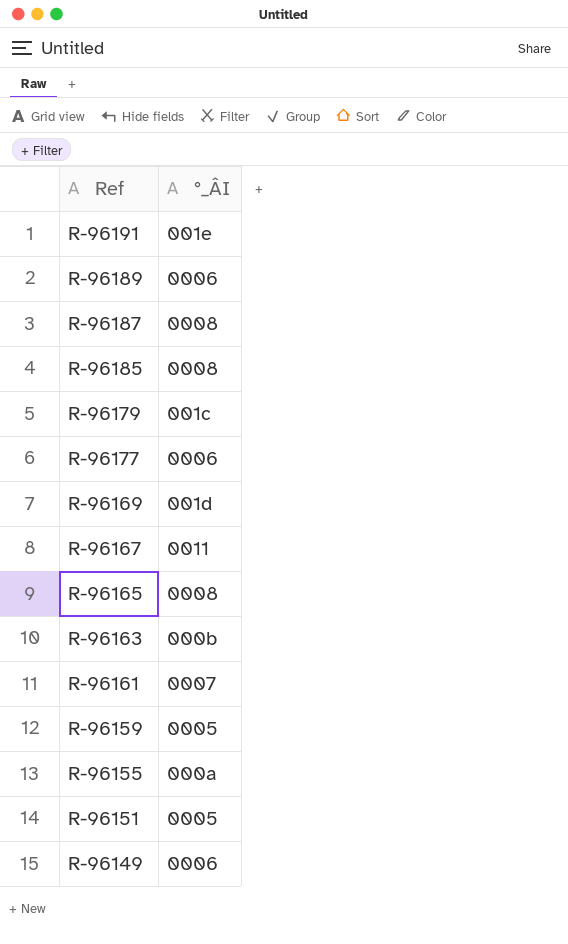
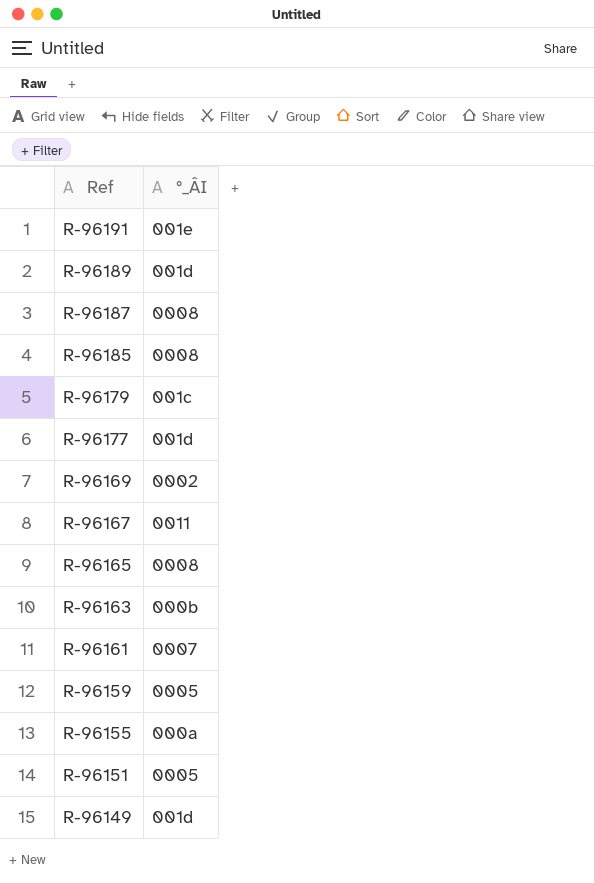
R-96189 | °_ÂI: 0006 -> 001d
R-96177 | °_ÂI: 0006 -> 001d
R-96169 | °_ÂI: 001d -> 0002
R-96149 | °_ÂI: 0006 -> 001d

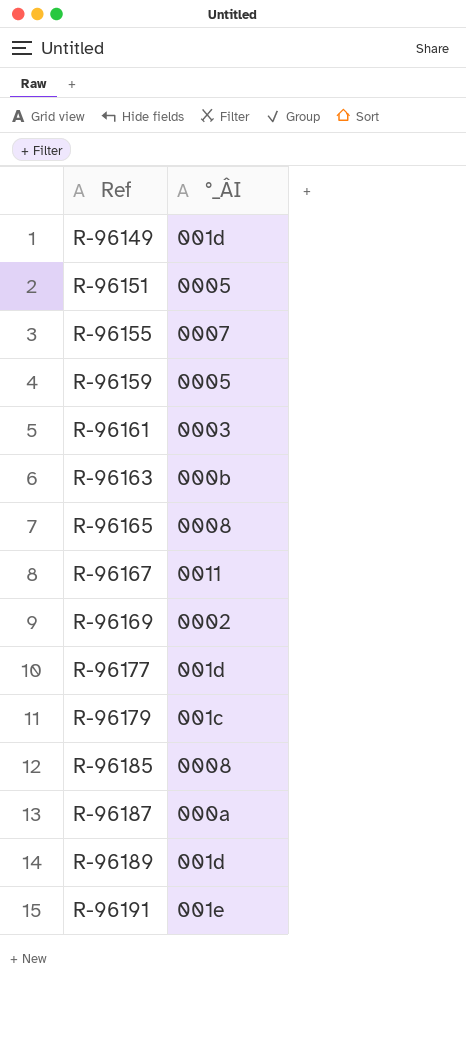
row order: Ref descending -> Ref ascending
R-96155 | °_ÂI: 000a -> 0007
R-96161 | °_ÂI: 0007 -> 0003
R-96187 | °_ÂI: 0008 -> 000a

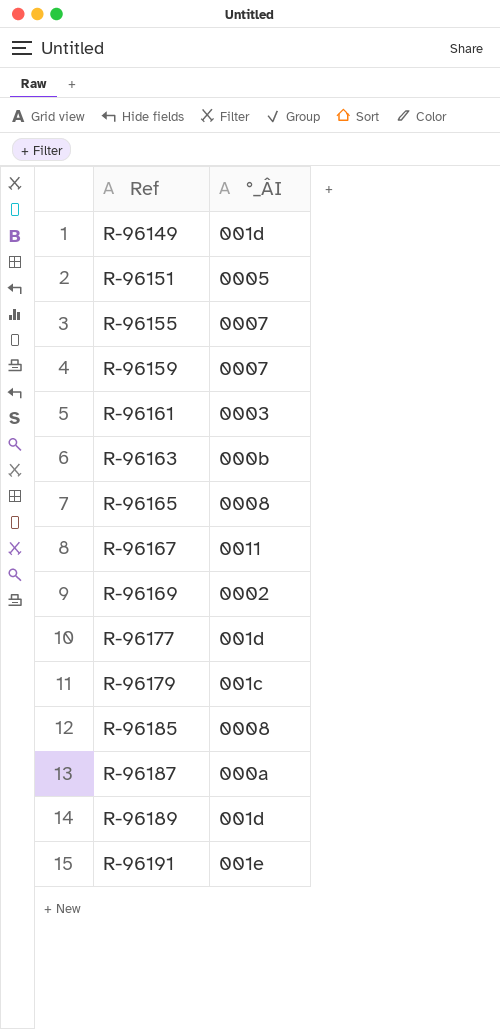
R-96159 | °_ÂI: 0005 -> 0007

